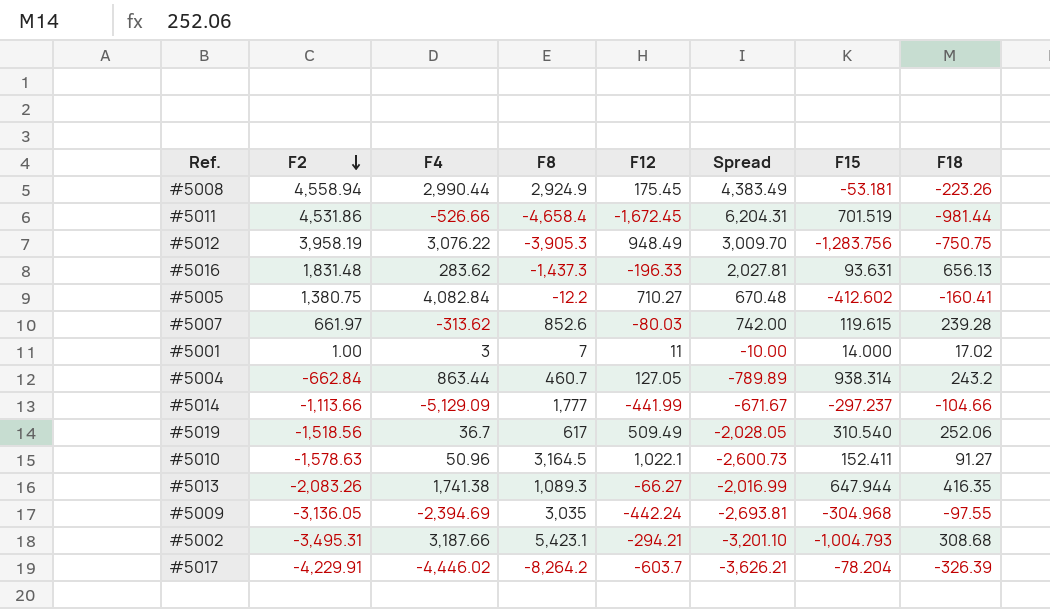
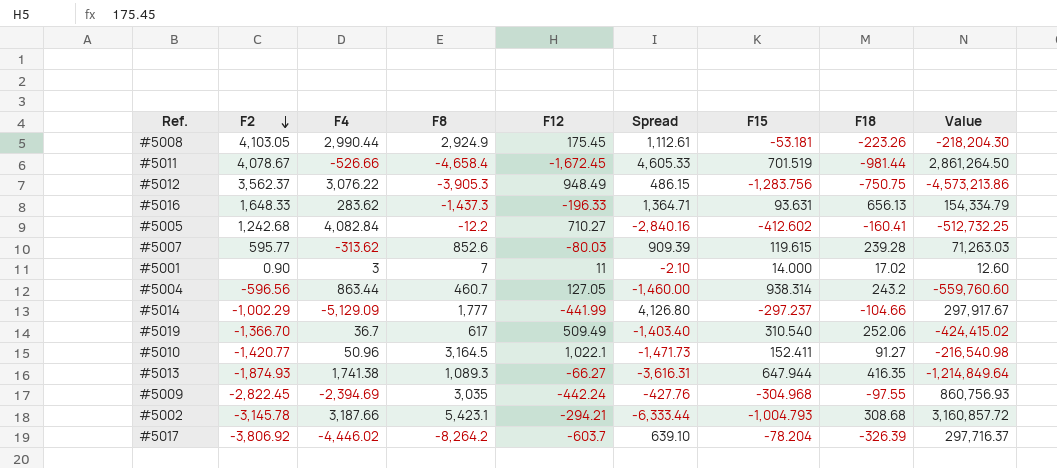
column Spread | formula: [F2] - [F12] -> [F2] - [F4]
column Value | formula: none -> [F2] * [F15]
#5008 | F2: 4,558.94 -> 4,103.05
#5011 | F2: 4,531.86 -> 4,078.67
#5012 | F2: 3,958.19 -> 3,562.37
#5016 | F2: 1,831.48 -> 1,648.33
#5005 | F2: 1,380.75 -> 1,242.68
#5007 | F2: 661.97 -> 595.77
#5001 | F2: 1.00 -> 0.90
#5004 | F2: -662.84 -> -596.56
#5014 | F2: -1,113.66 -> -1,002.29
#5019 | F2: -1,518.56 -> -1,366.70
#5010 | F2: -1,578.63 -> -1,420.77
#5013 | F2: -2,083.26 -> -1,874.93
#5009 | F2: -3,136.05 -> -2,822.45
#5002 | F2: -3,495.31 -> -3,145.78
#5017 | F2: -4,229.91 -> -3,806.92

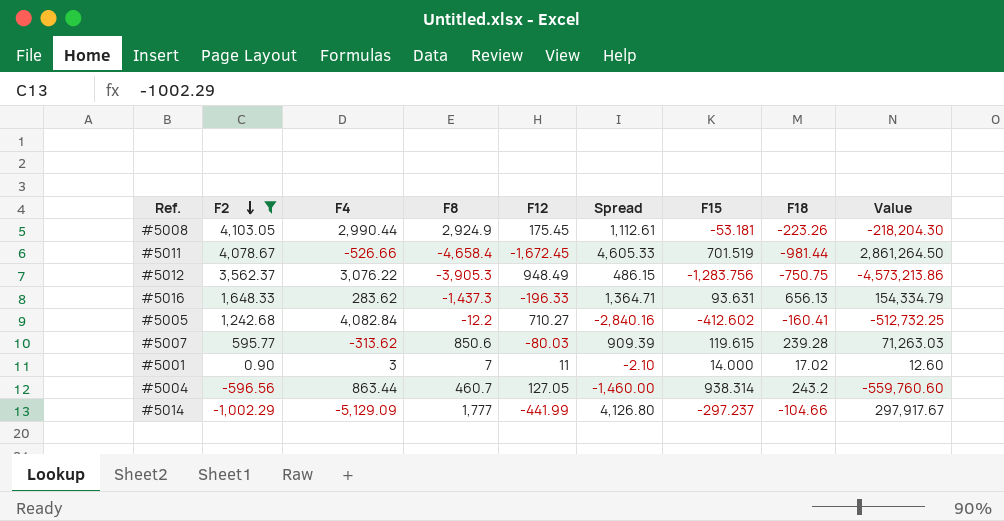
filter: none -> F2 >= -1,002.29
#5007 | F8: 852.6 -> 850.6

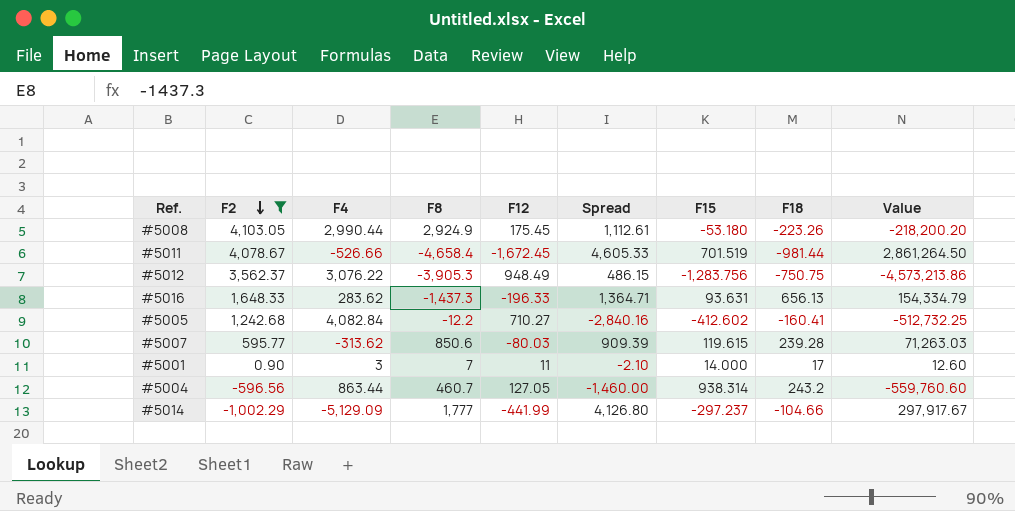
#5008 | F15: -53.181 -> -53.180
#5008 | Value: -218,204.30 -> -218,200.20
#5001 | F18: 17.02 -> 17

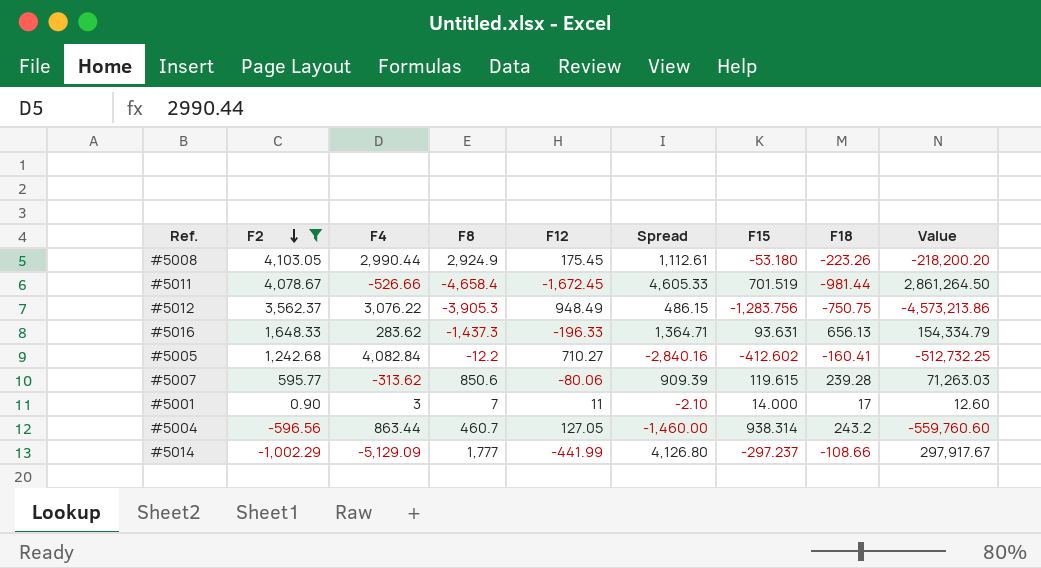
#5007 | F12: -80.03 -> -80.06
#5014 | F18: -104.66 -> -108.66

